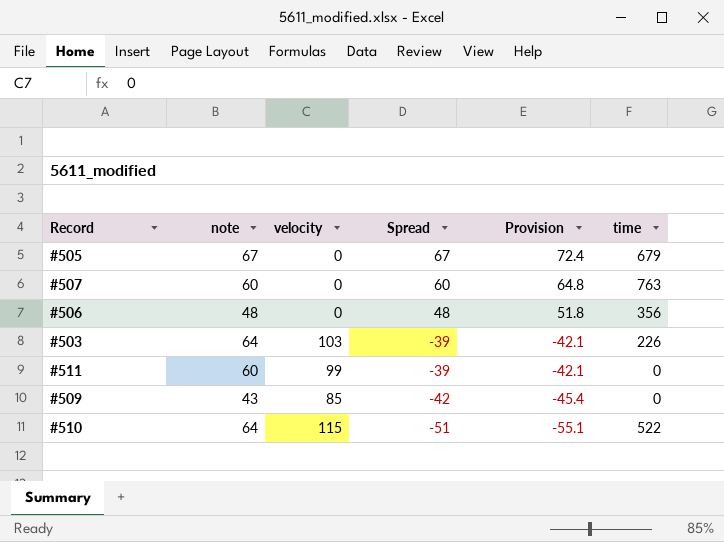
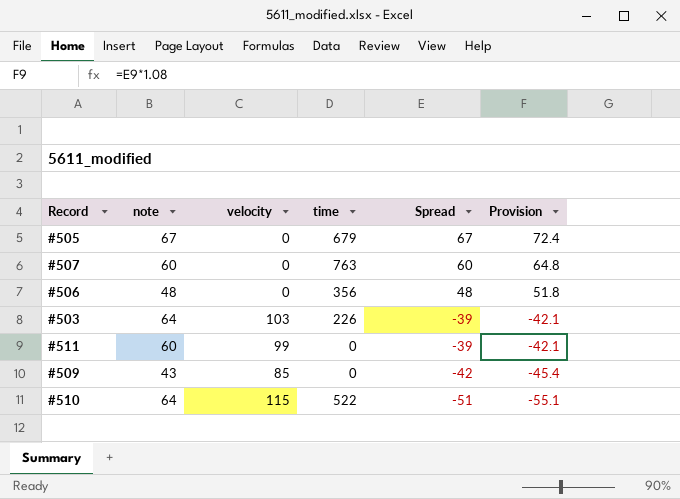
column time | position: 6 -> 4

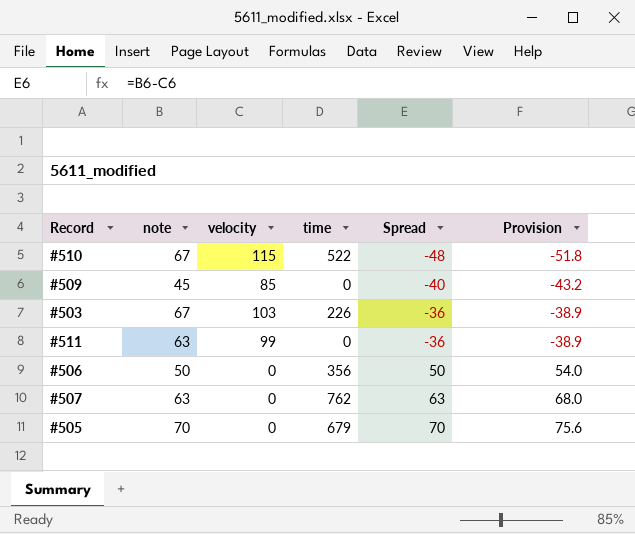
row order: Spread descending -> Spread ascending
#510 | note: 64 -> 67
#510 | Spread: -51 -> -48
#510 | Provision: -55.1 -> -51.8
#509 | note: 43 -> 45
#509 | Spread: -42 -> -40
#509 | Provision: -45.4 -> -43.2
#503 | note: 64 -> 67
#503 | Spread: -39 -> -36
#503 | Provision: -42.1 -> -38.9
#511 | note: 60 -> 63
#511 | Spread: -39 -> -36
#511 | Provision: -42.1 -> -38.9
#506 | note: 48 -> 50
#506 | Spread: 48 -> 50
#506 | Provision: 51.8 -> 54.0
#507 | note: 60 -> 63
#507 | time: 763 -> 762
#507 | Spread: 60 -> 63
#507 | Provision: 64.8 -> 68.0
#505 | note: 67 -> 70
#505 | Spread: 67 -> 70
#505 | Provision: 72.4 -> 75.6

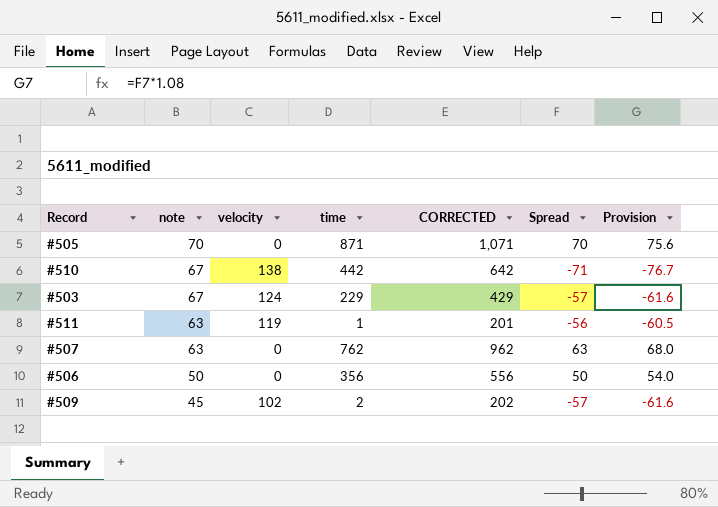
row order: Spread ascending -> note descending
column CORRECTED | formula: none -> [time] + 200
#505 | time: 679 -> 871
#510 | velocity: 115 -> 138
#510 | time: 522 -> 442
#510 | Spread: -48 -> -71
#510 | Provision: -51.8 -> -76.7
#503 | velocity: 103 -> 124
#503 | time: 226 -> 229
#503 | Spread: -36 -> -57
#503 | Provision: -38.9 -> -61.6
#511 | velocity: 99 -> 119
#511 | time: 0 -> 1
#511 | Spread: -36 -> -56
#511 | Provision: -38.9 -> -60.5
#509 | velocity: 85 -> 102
#509 | time: 0 -> 2
#509 | Spread: -40 -> -57
#509 | Provision: -43.2 -> -61.6

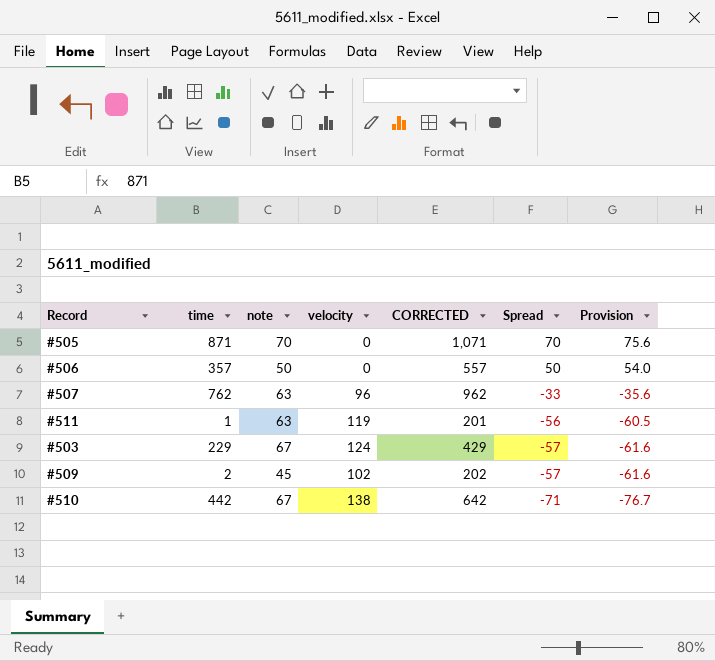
row order: note descending -> Spread descending
column time | position: 4 -> 2
#506 | time: 356 -> 357
#506 | CORRECTED: 556 -> 557
#507 | velocity: 0 -> 96
#507 | Spread: 63 -> -33
#507 | Provision: 68.0 -> -35.6

